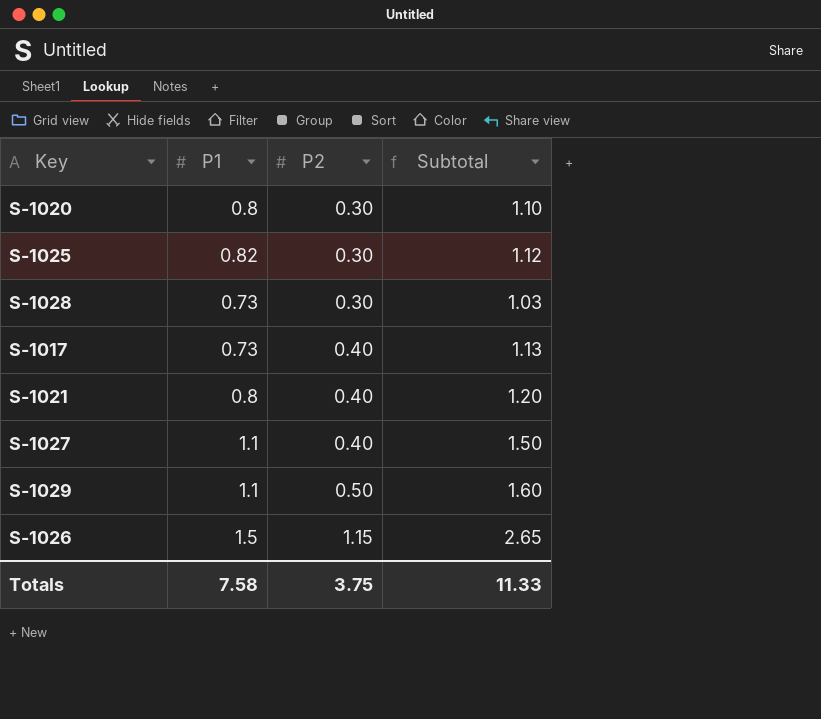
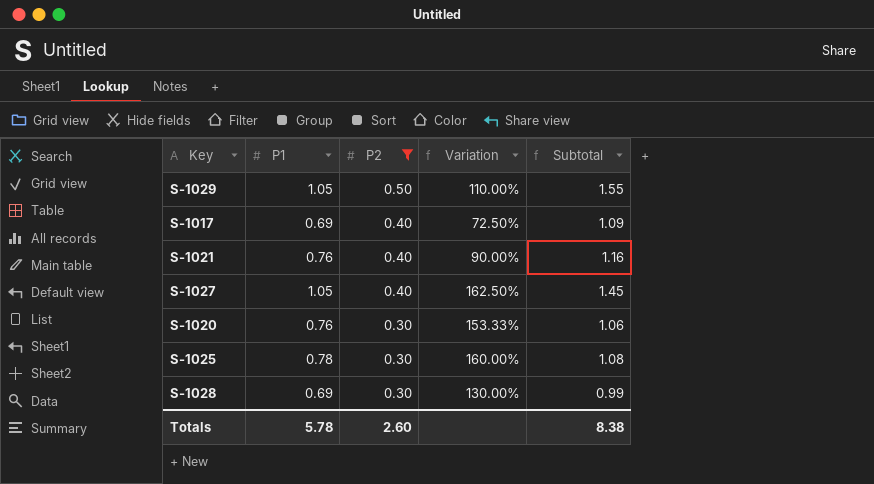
filter: none -> P2 != 1.15
row order: P2 ascending -> P2 descending
column Variation | formula: none -> ([P1] - [P2]) / [P2]
S-1029 | P1: 1.1 -> 1.05
S-1029 | Subtotal: 1.60 -> 1.55
S-1017 | P1: 0.73 -> 0.69
S-1017 | Subtotal: 1.13 -> 1.09
S-1021 | P1: 0.8 -> 0.76
S-1021 | Subtotal: 1.20 -> 1.16
S-1027 | P1: 1.1 -> 1.05
S-1027 | Subtotal: 1.50 -> 1.45
S-1020 | P1: 0.8 -> 0.76
S-1020 | Subtotal: 1.10 -> 1.06
S-1025 | P1: 0.82 -> 0.78
S-1025 | Subtotal: 1.12 -> 1.08
S-1028 | P1: 0.73 -> 0.69
S-1028 | Subtotal: 1.03 -> 0.99
Totals | P1: 7.58 -> 5.78
Totals | P2: 3.75 -> 2.60
Totals | Subtotal: 11.33 -> 8.38

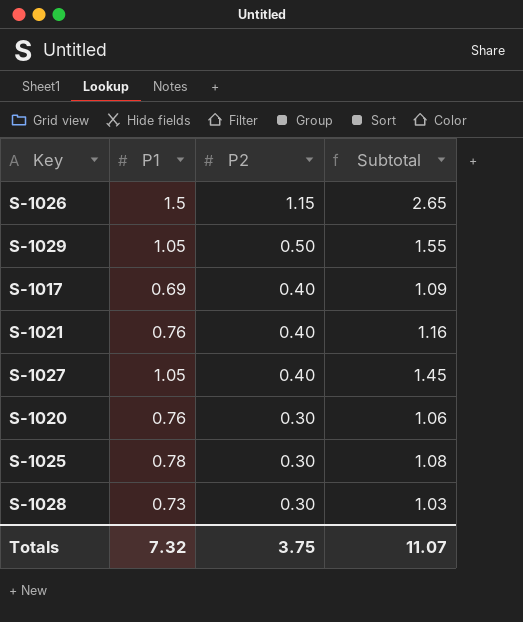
filter: P2 != 1.15 -> none
column Variation | formula: ([P1] - [P2]) / [P2] -> none
S-1028 | P1: 0.69 -> 0.73
S-1028 | Subtotal: 0.99 -> 1.03
Totals | P1: 5.78 -> 7.32
Totals | P2: 2.60 -> 3.75
Totals | Subtotal: 8.38 -> 11.07

